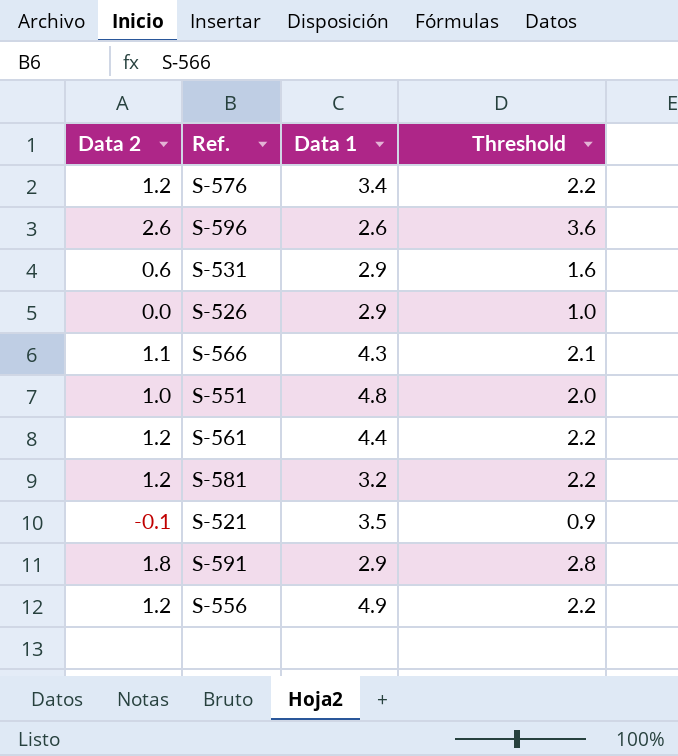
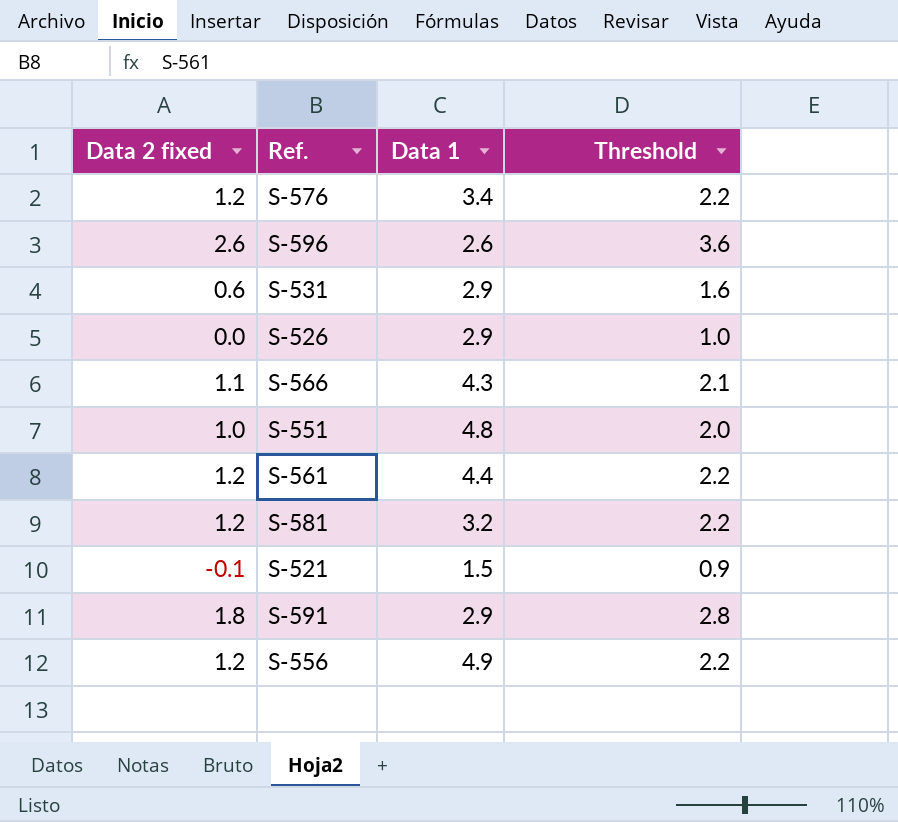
column name: Data 2 -> Data 2 fixed
S-521 | Data 1: 3.5 -> 1.5

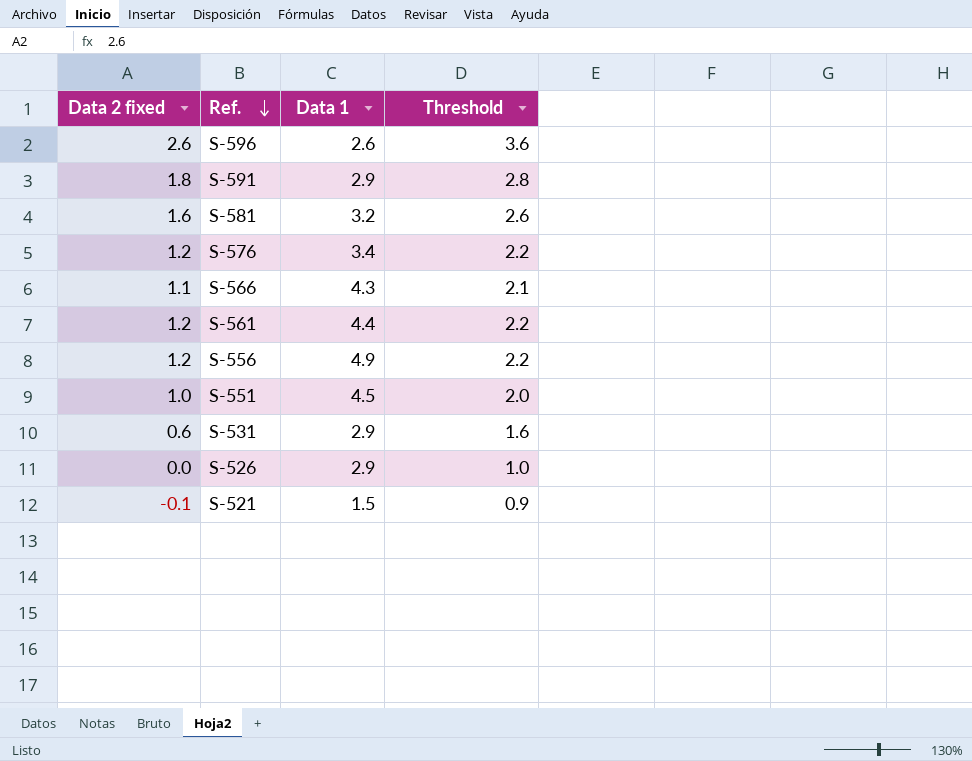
row order: none -> Ref. descending
S-581 | Data 2 fixed: 1.2 -> 1.6
S-581 | Threshold: 2.2 -> 2.6
S-551 | Data 1: 4.8 -> 4.5

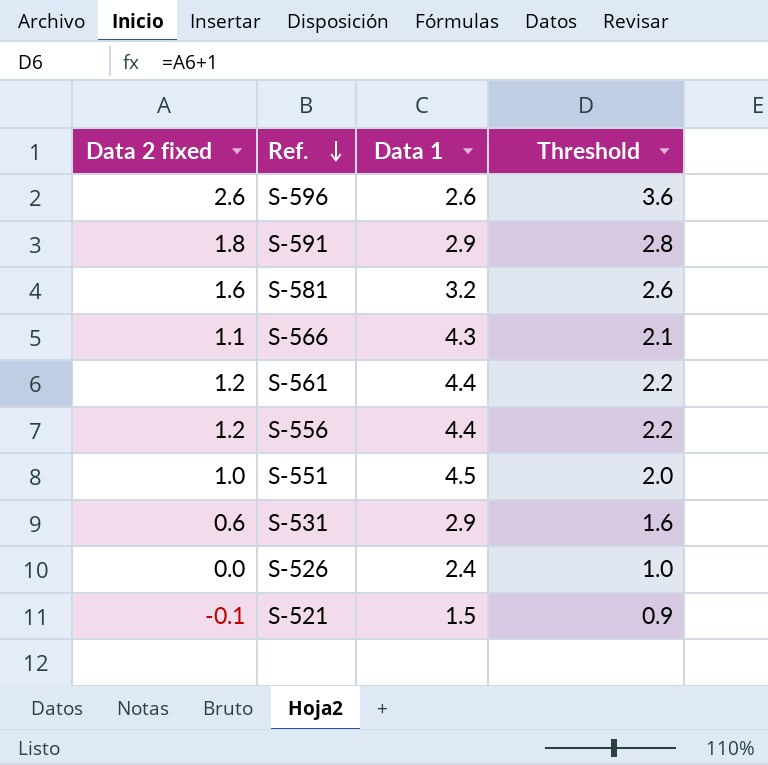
row S-576: 1.2 | 3.4 | 2.2 -> none
S-556 | Data 1: 4.9 -> 4.4
S-526 | Data 1: 2.9 -> 2.4

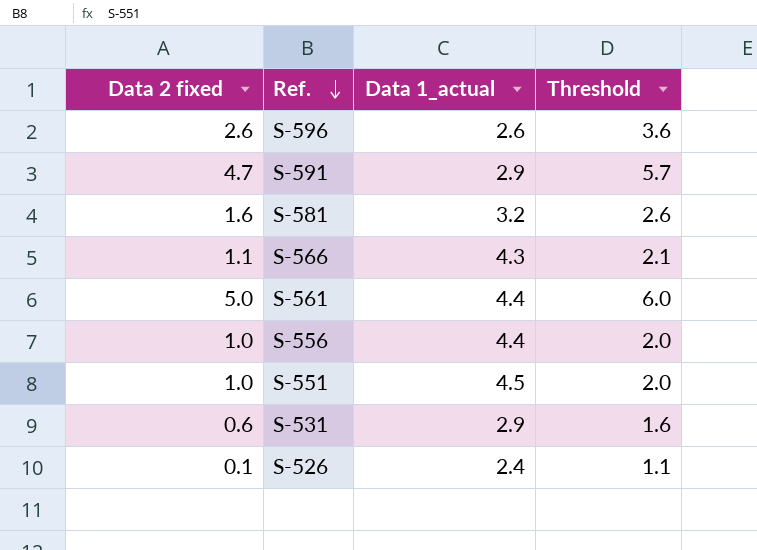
column name: Data 1 -> Data 1_actual
row S-521: -0.1 | 1.5 | 0.9 -> none
S-591 | Data 2 fixed: 1.8 -> 4.7
S-591 | Threshold: 2.8 -> 5.7
S-561 | Data 2 fixed: 1.2 -> 5.0
S-561 | Threshold: 2.2 -> 6.0
S-556 | Data 2 fixed: 1.2 -> 1.0
S-556 | Threshold: 2.2 -> 2.0
S-526 | Data 2 fixed: 0.0 -> 0.1
S-526 | Threshold: 1.0 -> 1.1

